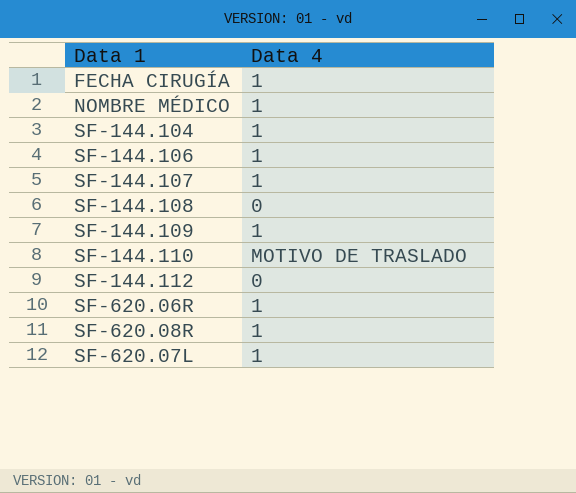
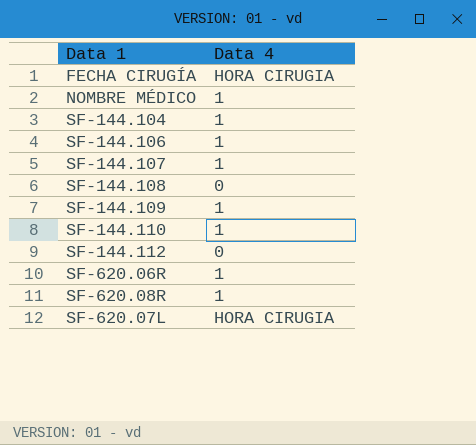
FECHA CIRUGÍA | Data 4: 1 -> HORA CIRUGIA
SF-144.110 | Data 4: MOTIVO DE TRASLADO -> 1
SF-620.07L | Data 4: 1 -> HORA CIRUGIA

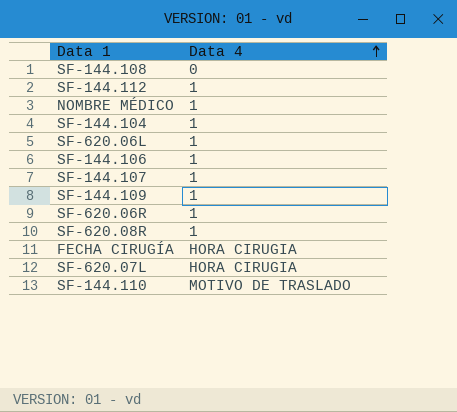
row order: none -> Data 4 ascending
SF-144.112 | Data 4: 0 -> 1
row SF-620.06L: none -> 1
SF-144.110 | Data 4: 1 -> MOTIVO DE TRASLADO

